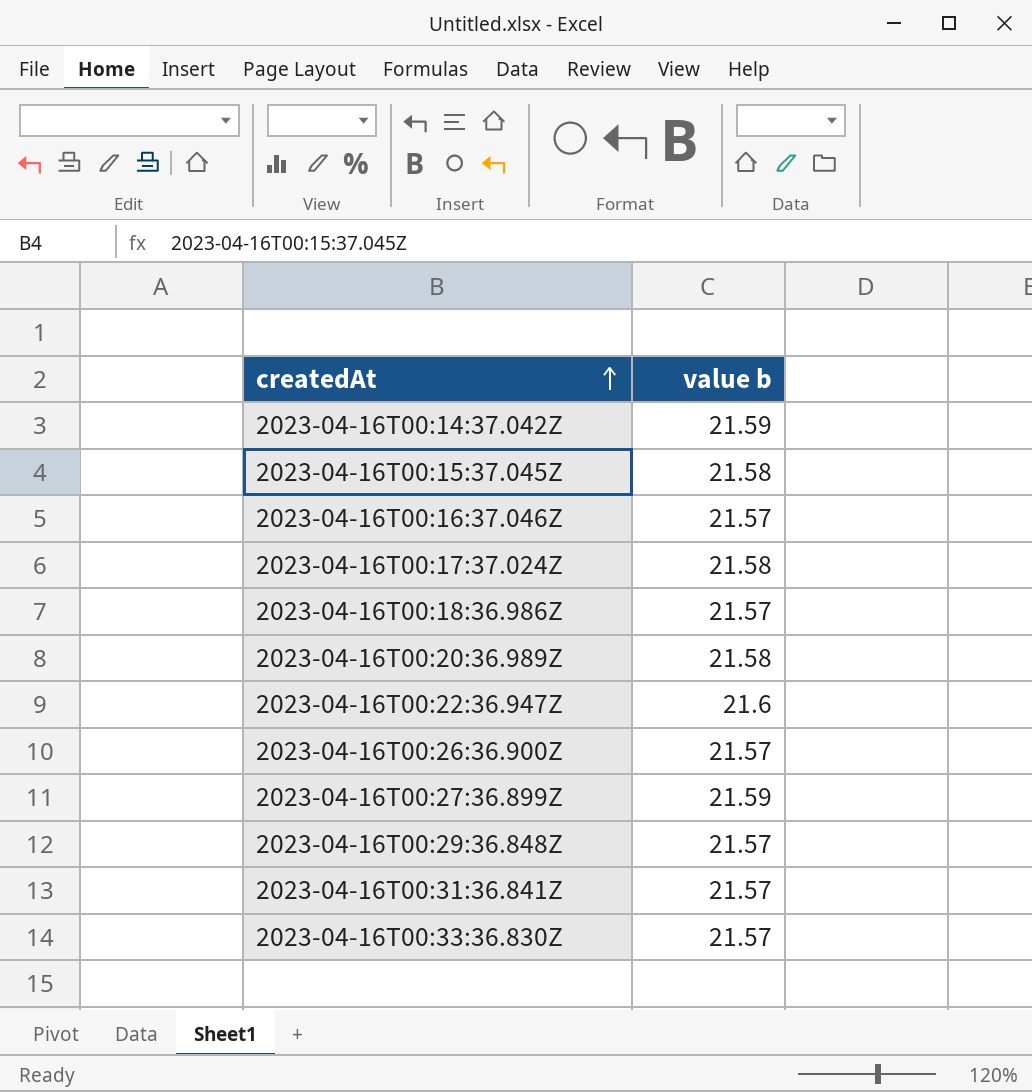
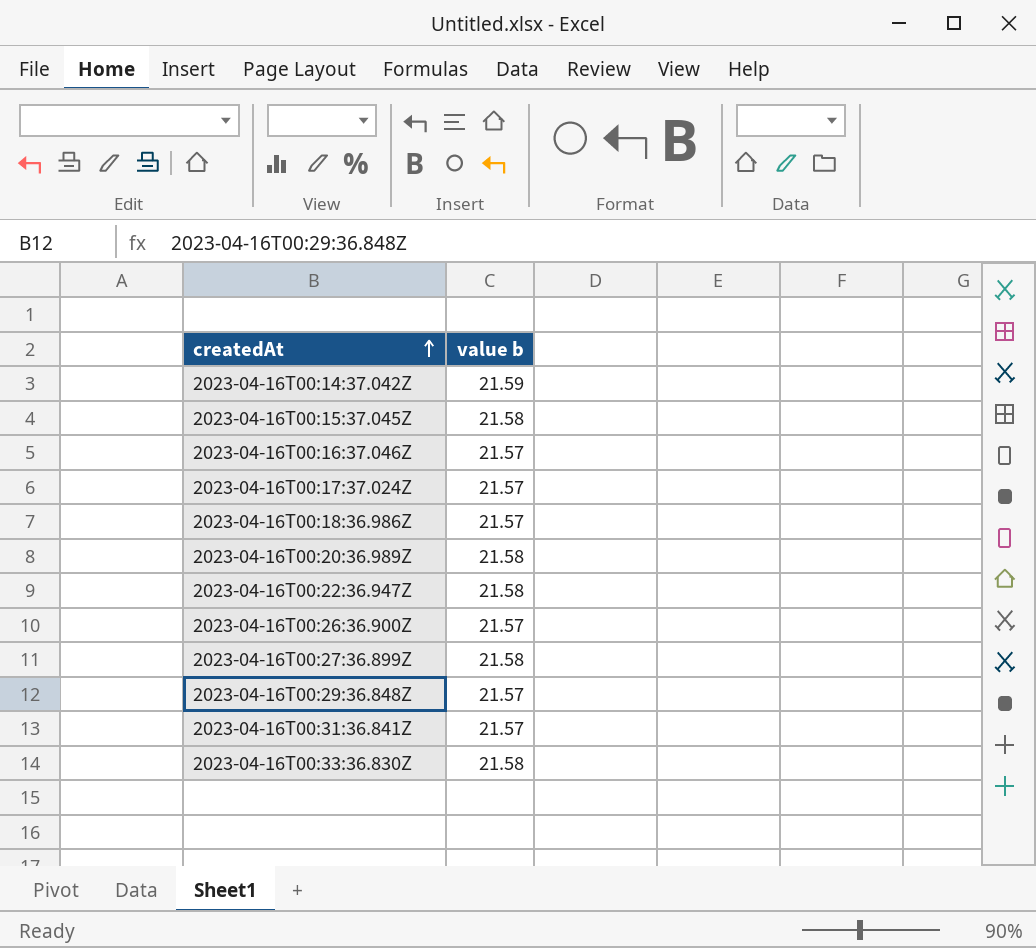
2023-04-16T00:17:37.024Z | value b: 21.58 -> 21.57
2023-04-16T00:22:36.947Z | value b: 21.6 -> 21.58
2023-04-16T00:27:36.899Z | value b: 21.59 -> 21.58
2023-04-16T00:33:36.830Z | value b: 21.57 -> 21.58

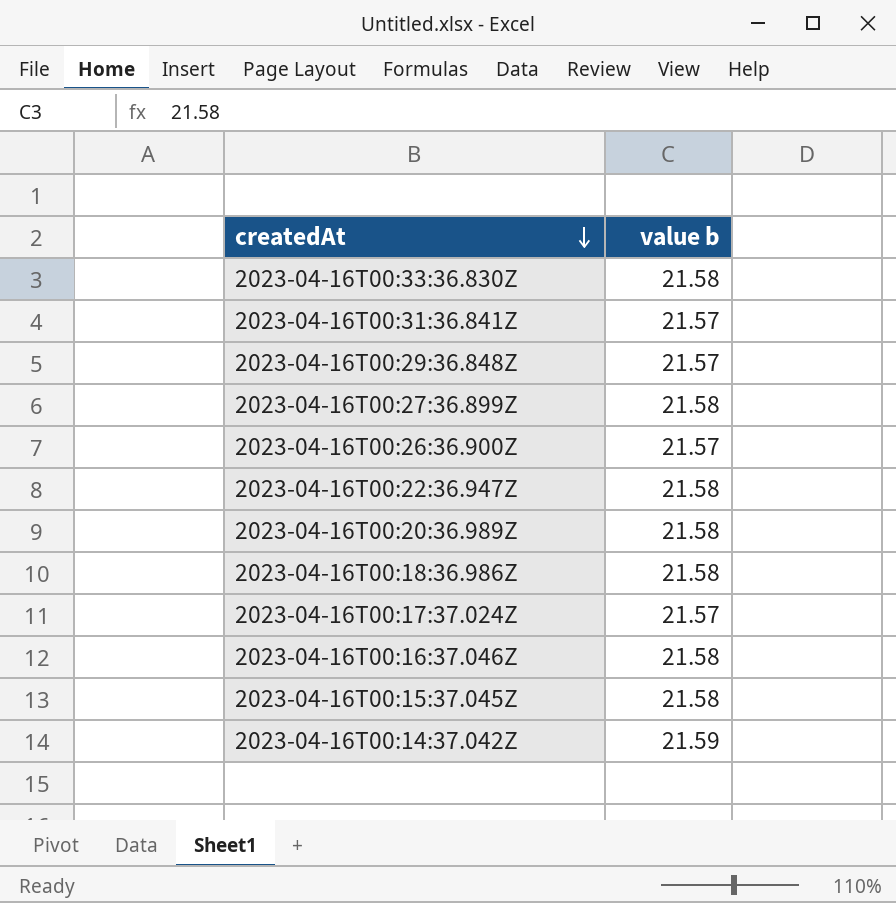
row order: createdAt ascending -> createdAt descending
2023-04-16T00:18:36.986Z | value b: 21.57 -> 21.58
2023-04-16T00:16:37.046Z | value b: 21.57 -> 21.58

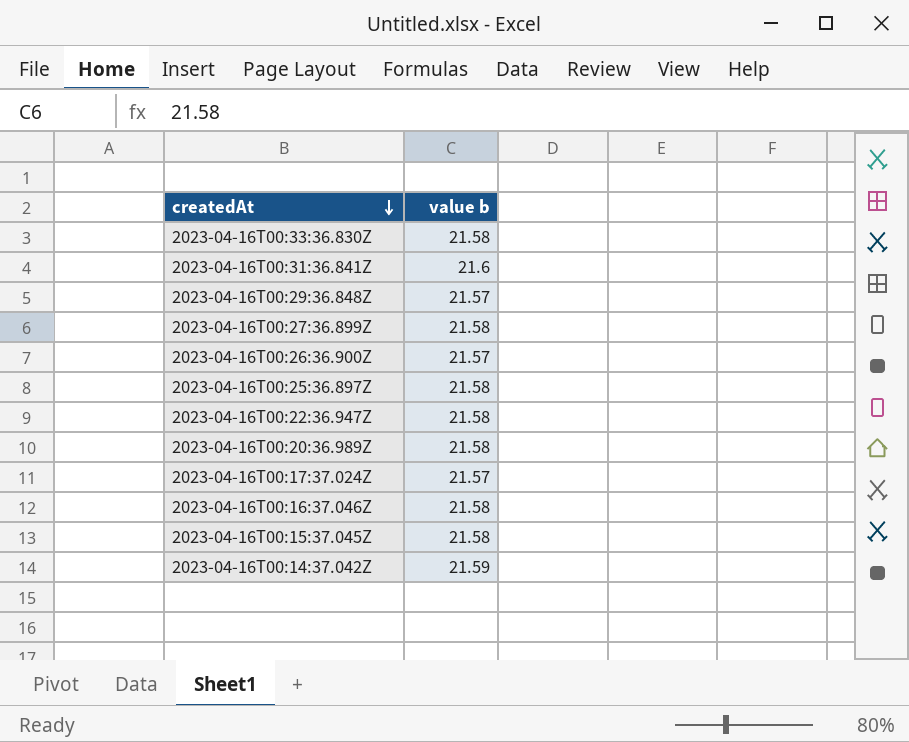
row 2023-04-16T00:18:36.986Z: 21.58 -> none
2023-04-16T00:31:36.841Z | value b: 21.57 -> 21.6
row 2023-04-16T00:25:36.897Z: none -> 21.58

